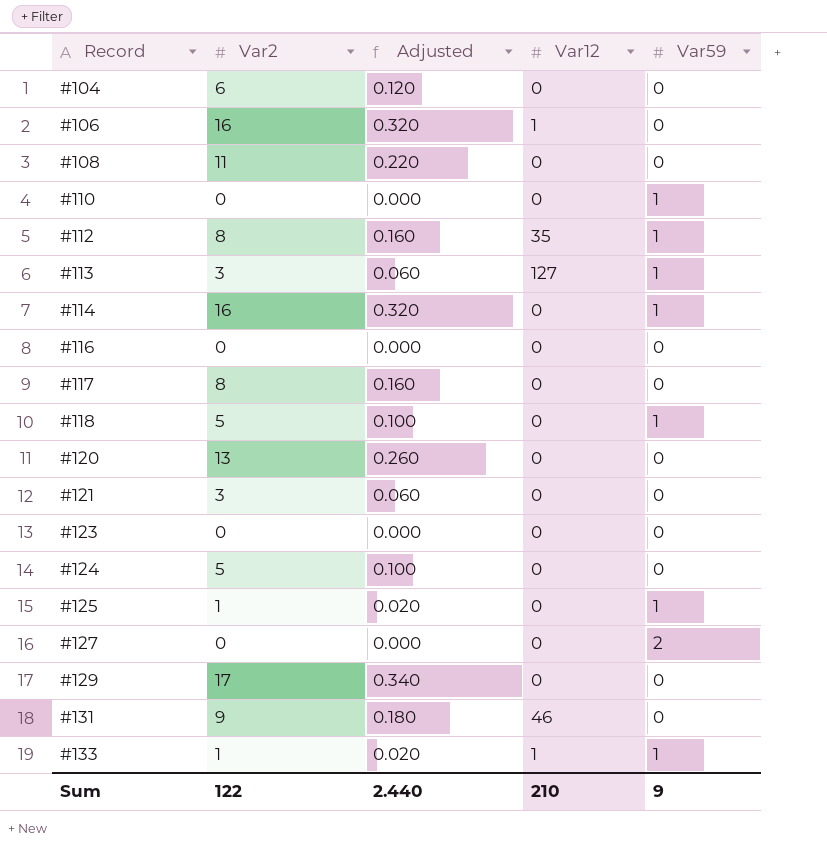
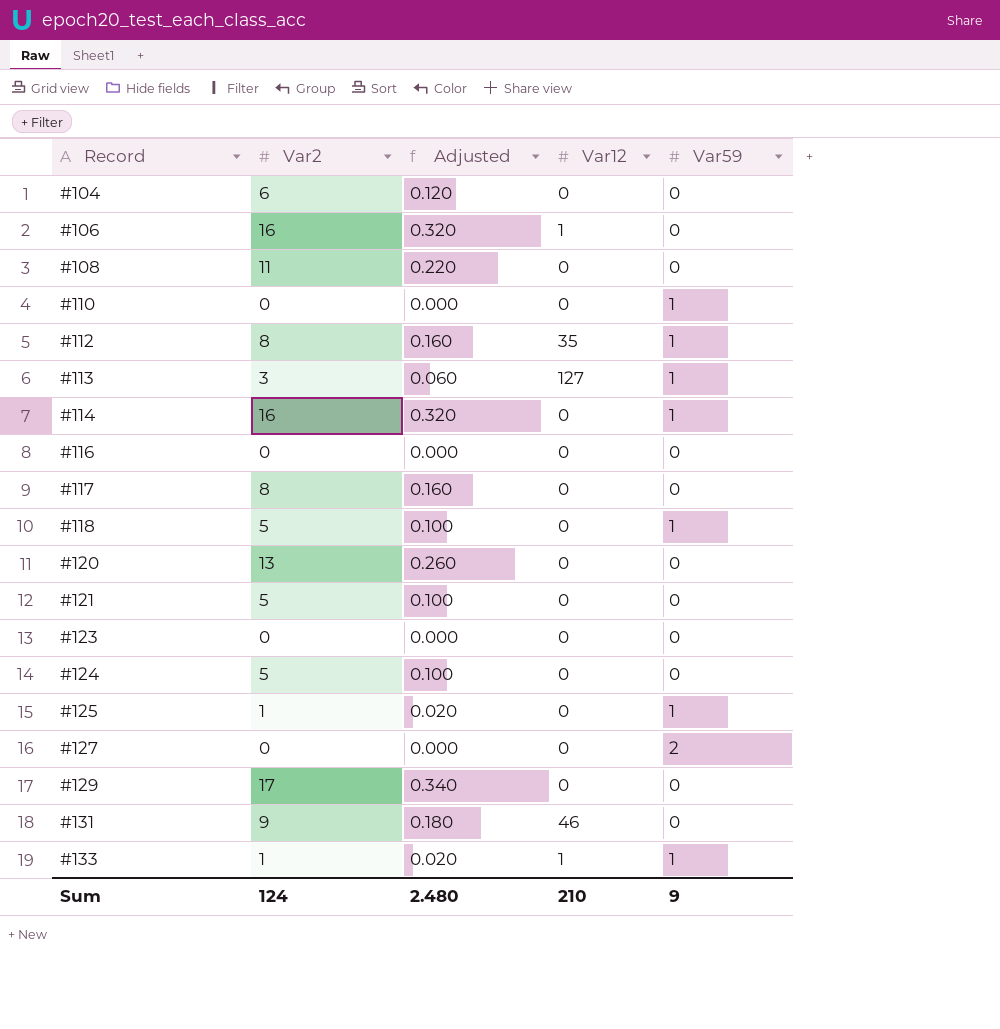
#121 | Var2: 3 -> 5
#121 | Adjusted: 0.060 -> 0.100
Sum | Var2: 122 -> 124
Sum | Adjusted: 2.440 -> 2.480

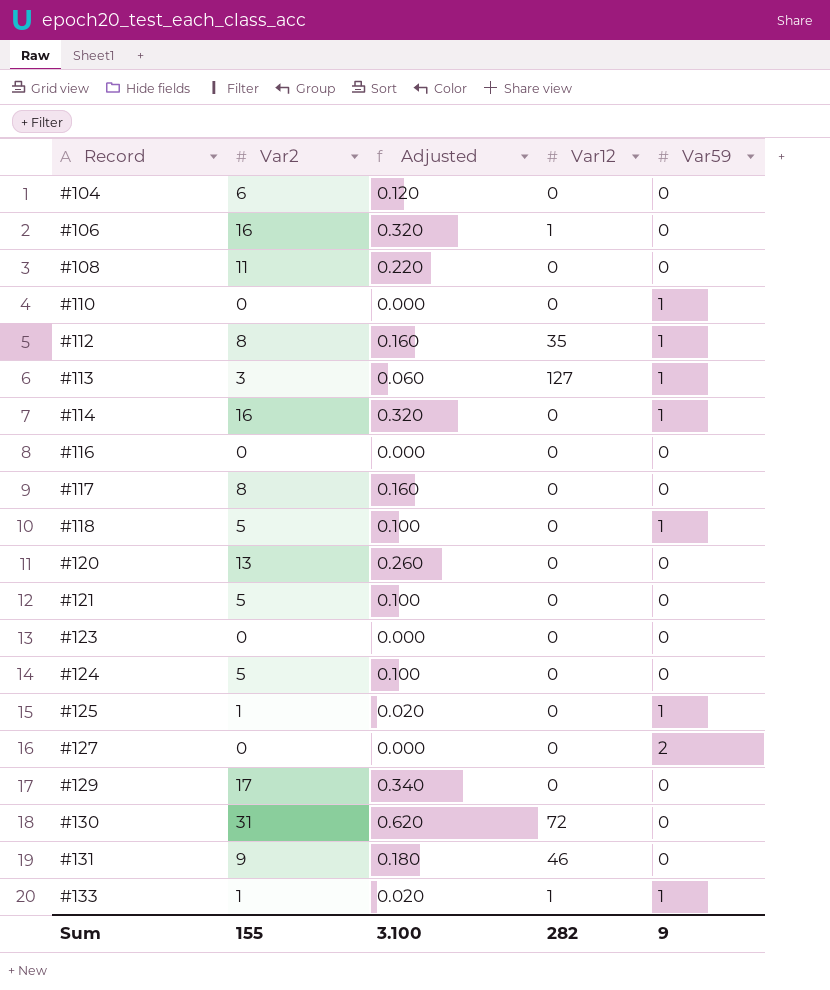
row #130: none -> 31 | 0.620 | 72 | 0
Sum | Var2: 124 -> 155
Sum | Adjusted: 2.480 -> 3.100
Sum | Var12: 210 -> 282

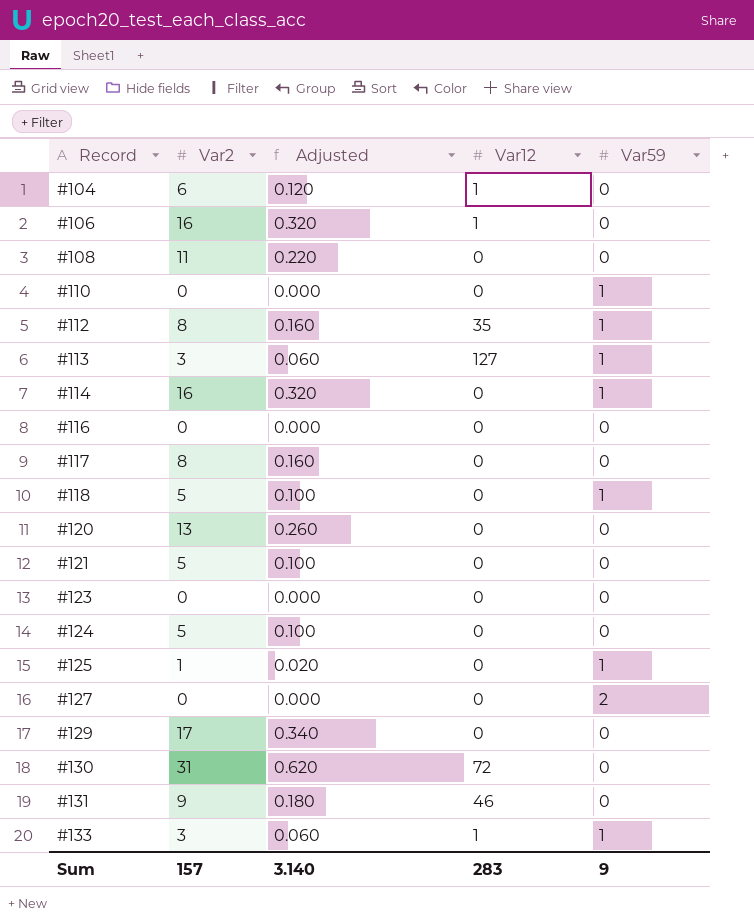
#104 | Var12: 0 -> 1
#133 | Var2: 1 -> 3
#133 | Adjusted: 0.020 -> 0.060
Sum | Var2: 155 -> 157
Sum | Adjusted: 3.100 -> 3.140
Sum | Var12: 282 -> 283

